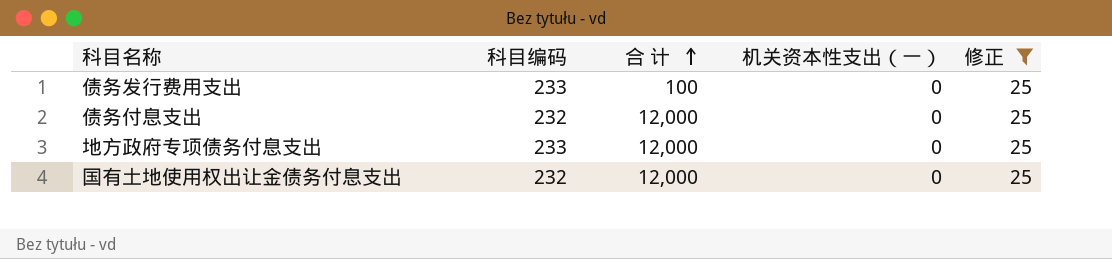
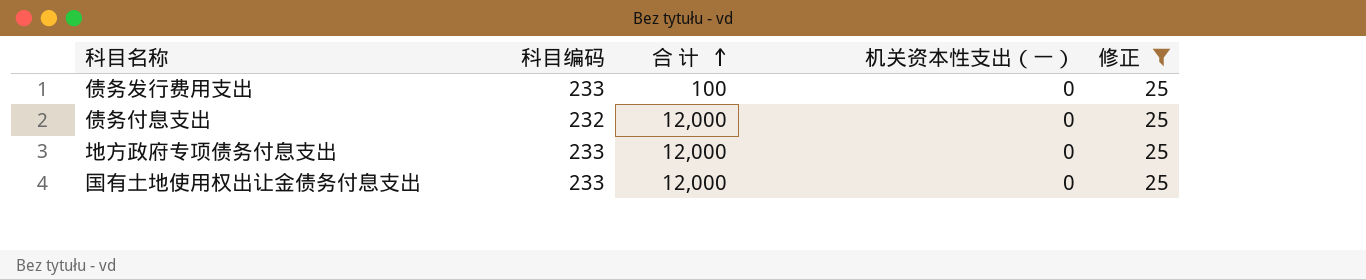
国有土地使用权出让金债务付息支出 | 科目编码: 232 -> 233

